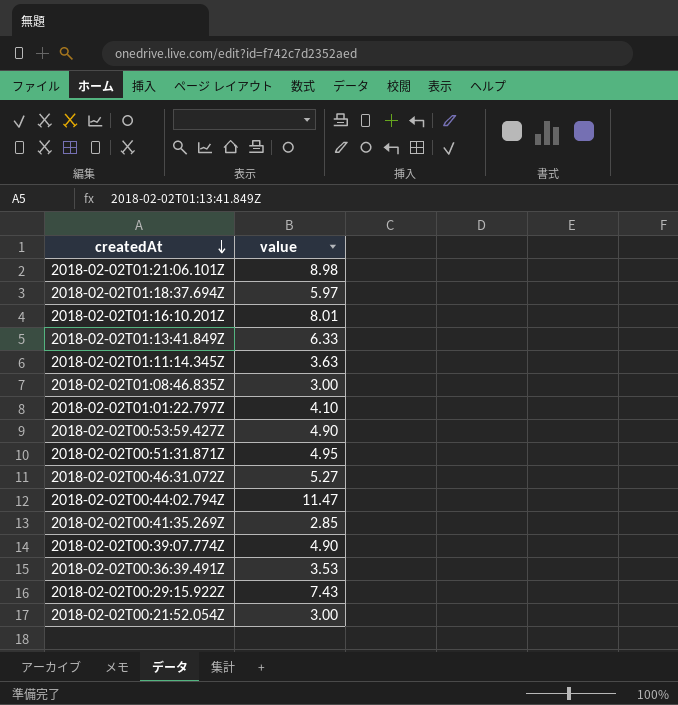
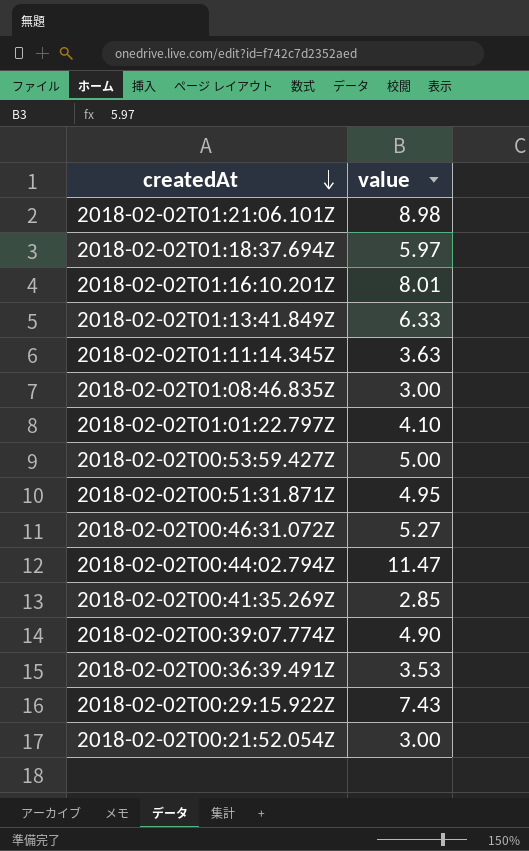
2018-02-02T00:53:59.427Z | value: 4.90 -> 5.00

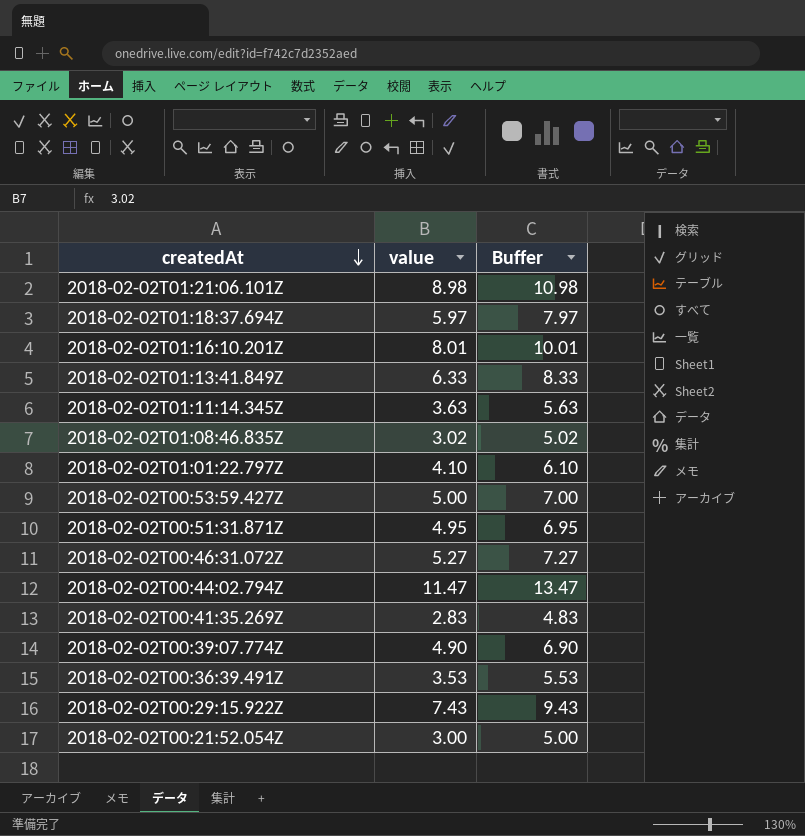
column Buffer | formula: none -> [value] + 2
2018-02-02T01:08:46.835Z | value: 3.00 -> 3.02
2018-02-02T00:41:35.269Z | value: 2.85 -> 2.83

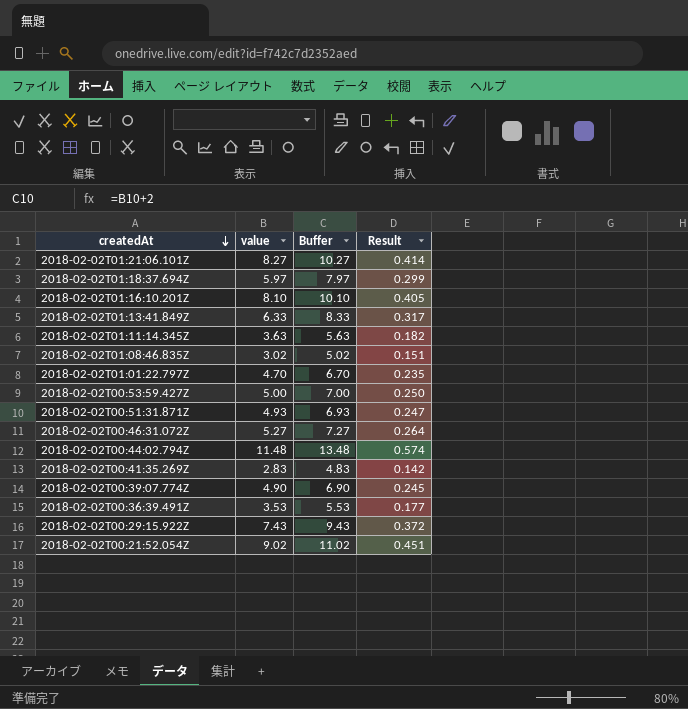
column Result | formula: none -> [value] * 0.05
2018-02-02T01:21:06.101Z | value: 8.98 -> 8.27
2018-02-02T01:21:06.101Z | Buffer: 10.98 -> 10.27
2018-02-02T01:16:10.201Z | value: 8.01 -> 8.10
2018-02-02T01:16:10.201Z | Buffer: 10.01 -> 10.10
2018-02-02T01:01:22.797Z | value: 4.10 -> 4.70
2018-02-02T01:01:22.797Z | Buffer: 6.10 -> 6.70
2018-02-02T00:51:31.871Z | value: 4.95 -> 4.93
2018-02-02T00:51:31.871Z | Buffer: 6.95 -> 6.93
2018-02-02T00:44:02.794Z | value: 11.47 -> 11.48
2018-02-02T00:44:02.794Z | Buffer: 13.47 -> 13.48
2018-02-02T00:21:52.054Z | value: 3.00 -> 9.02
2018-02-02T00:21:52.054Z | Buffer: 5.00 -> 11.02

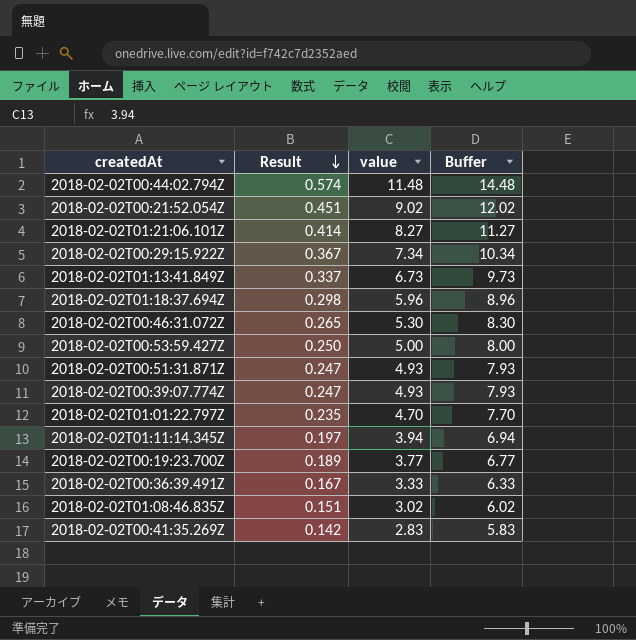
row order: createdAt descending -> Result descending
column Result | position: 4 -> 2
column Buffer | formula: [value] + 2 -> [value] + 3
row 2018-02-02T01:16:10.201Z: 8.10 | 10.10 | 0.405 -> none
2018-02-02T00:29:15.922Z | Result: 0.372 -> 0.367
2018-02-02T00:29:15.922Z | value: 7.43 -> 7.34
2018-02-02T01:13:41.849Z | Result: 0.317 -> 0.337
2018-02-02T01:13:41.849Z | value: 6.33 -> 6.73
2018-02-02T01:18:37.694Z | Result: 0.299 -> 0.298
2018-02-02T01:18:37.694Z | value: 5.97 -> 5.96
2018-02-02T00:46:31.072Z | Result: 0.264 -> 0.265
2018-02-02T00:46:31.072Z | value: 5.27 -> 5.30
2018-02-02T00:39:07.774Z | Result: 0.245 -> 0.247
2018-02-02T00:39:07.774Z | value: 4.90 -> 4.93
2018-02-02T01:11:14.345Z | Result: 0.182 -> 0.197
2018-02-02T01:11:14.345Z | value: 3.63 -> 3.94
row 2018-02-02T00:19:23.700Z: none -> 0.189 | 3.77 | 6.77
2018-02-02T00:36:39.491Z | Result: 0.177 -> 0.167
2018-02-02T00:36:39.491Z | value: 3.53 -> 3.33

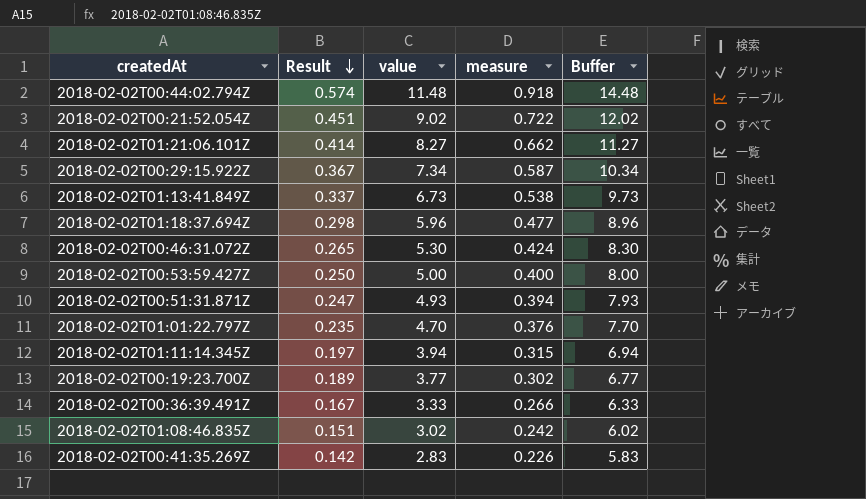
column measure | formula: none -> [value] * 0.08
row 2018-02-02T00:39:07.774Z: 0.247 | 4.93 | 7.93 -> none

